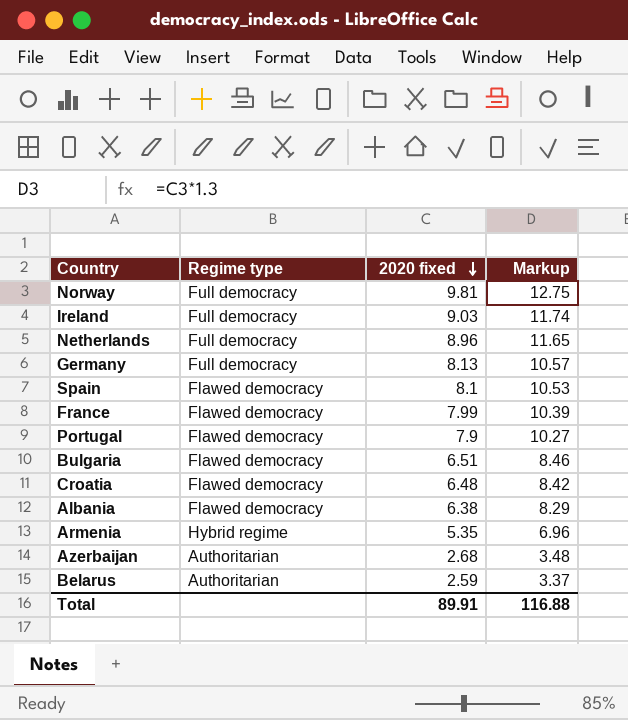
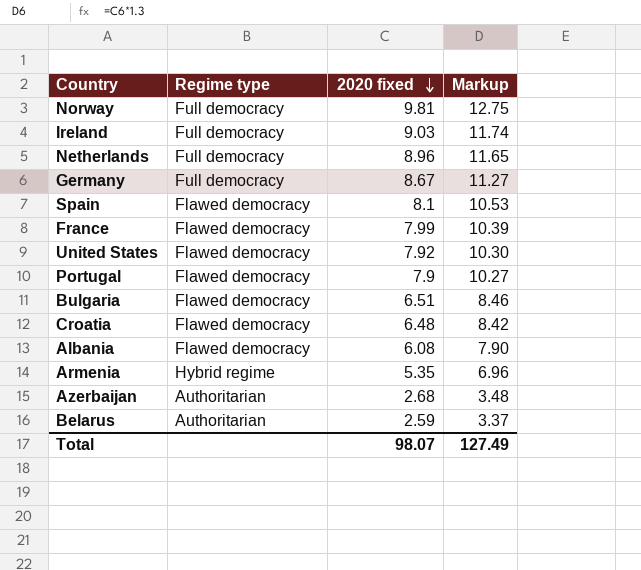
Germany | 2020 fixed: 8.13 -> 8.67
Germany | Markup: 10.57 -> 11.27
row United States: none -> Flawed democracy | 7.92 | 10.30
Albania | 2020 fixed: 6.38 -> 6.08
Albania | Markup: 8.29 -> 7.90
Total | 2020 fixed: 89.91 -> 98.07
Total | Markup: 116.88 -> 127.49

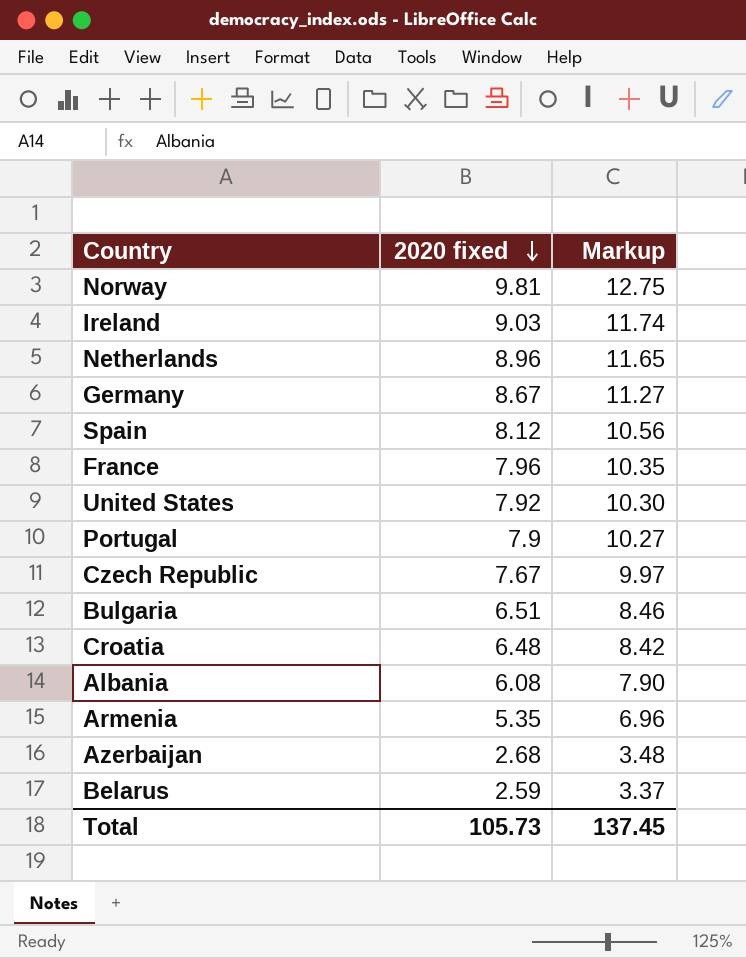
column Regime type | position: 2 -> none
Spain | 2020 fixed: 8.1 -> 8.12
Spain | Markup: 10.53 -> 10.56
France | 2020 fixed: 7.99 -> 7.96
France | Markup: 10.39 -> 10.35
row Czech Republic: none -> 7.67 | 9.97
Total | 2020 fixed: 98.07 -> 105.73
Total | Markup: 127.49 -> 137.45

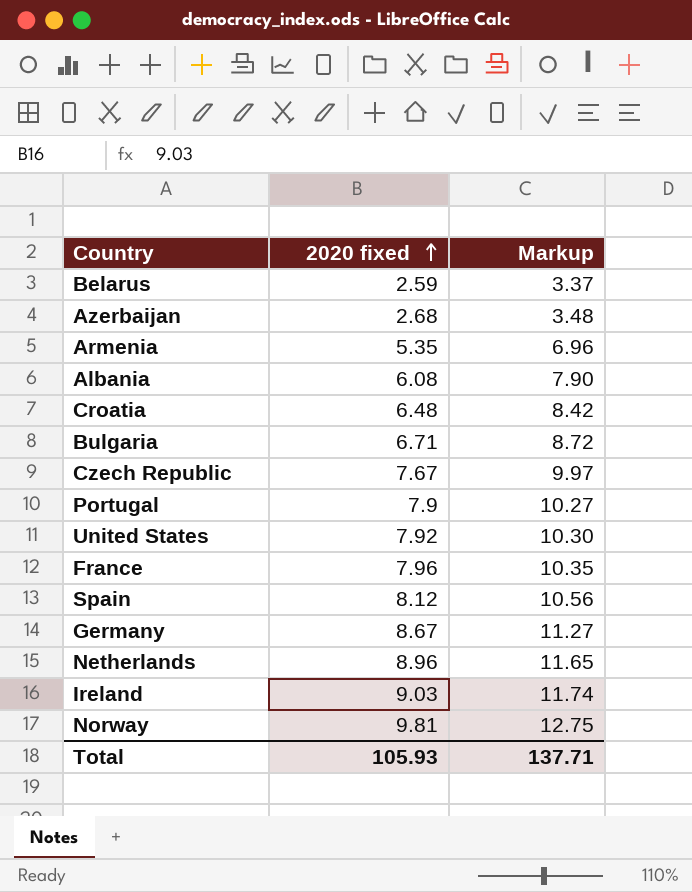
row order: 2020 fixed descending -> 2020 fixed ascending
Bulgaria | 2020 fixed: 6.51 -> 6.71
Bulgaria | Markup: 8.46 -> 8.72
Total | 2020 fixed: 105.73 -> 105.93
Total | Markup: 137.45 -> 137.71

